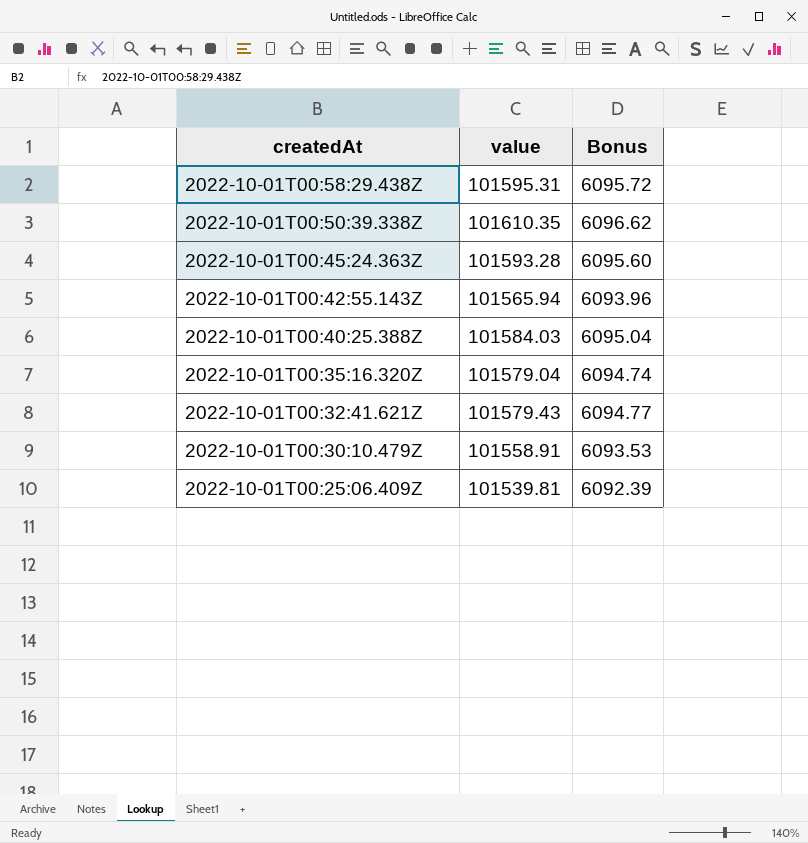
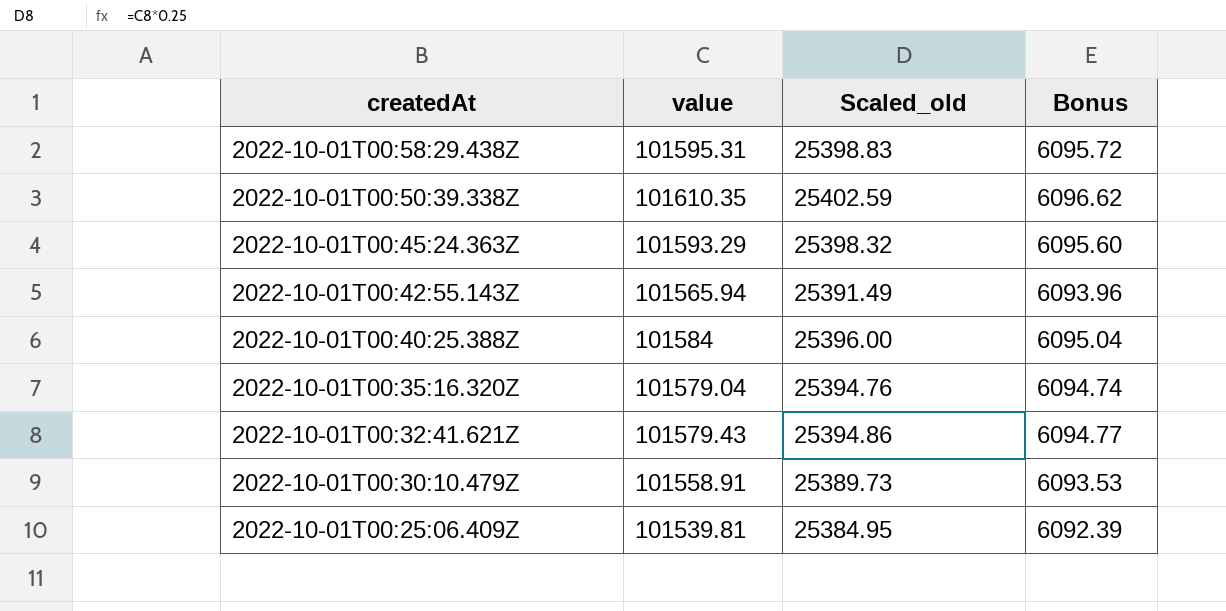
column Scaled_old | formula: none -> [value] * 0.25
2022-10-01T00:45:24.363Z | value: 101593.28 -> 101593.29
2022-10-01T00:40:25.388Z | value: 101584.03 -> 101584

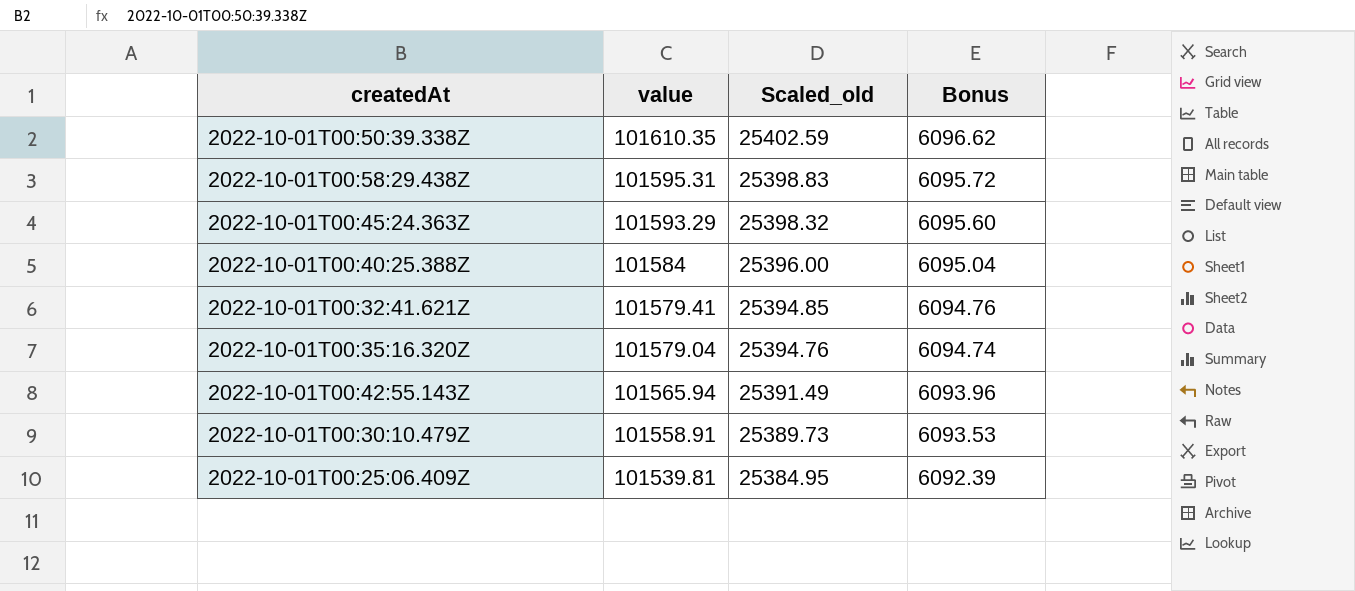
row order: createdAt descending -> value descending
2022-10-01T00:32:41.621Z | value: 101579.43 -> 101579.41
2022-10-01T00:32:41.621Z | Scaled_old: 25394.86 -> 25394.85
2022-10-01T00:32:41.621Z | Bonus: 6094.77 -> 6094.76

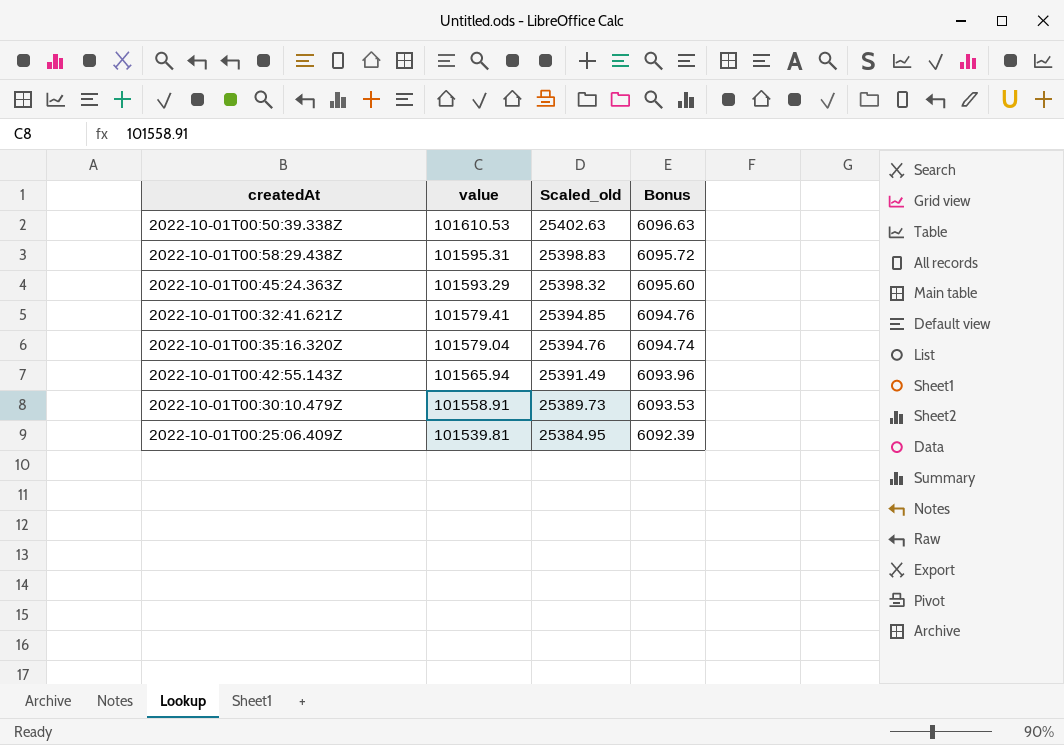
row 2022-10-01T00:40:25.388Z: 101584 | 25396.00 | 6095.04 -> none
2022-10-01T00:50:39.338Z | value: 101610.35 -> 101610.53
2022-10-01T00:50:39.338Z | Scaled_old: 25402.59 -> 25402.63
2022-10-01T00:50:39.338Z | Bonus: 6096.62 -> 6096.63

